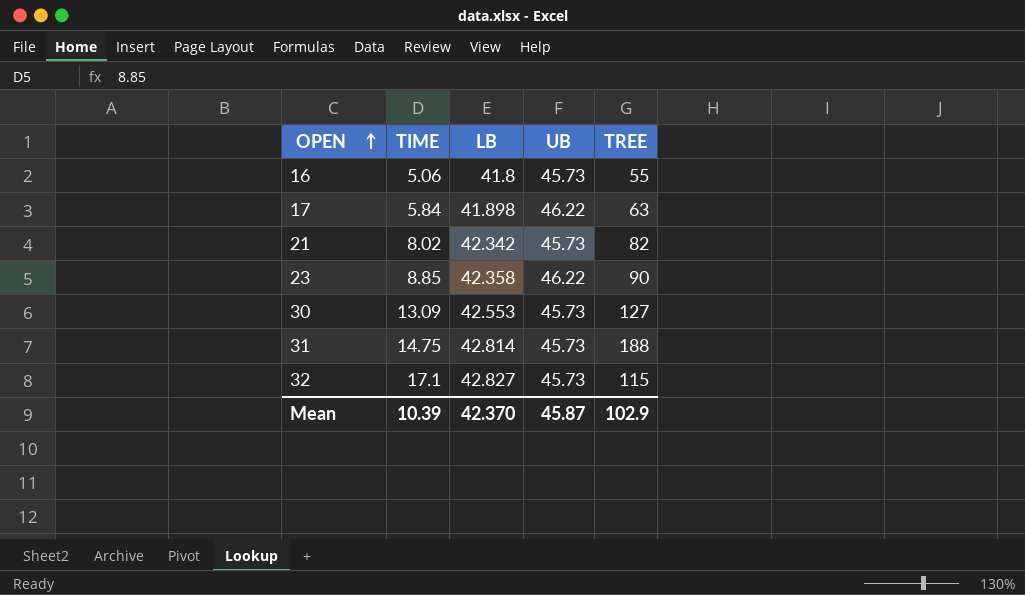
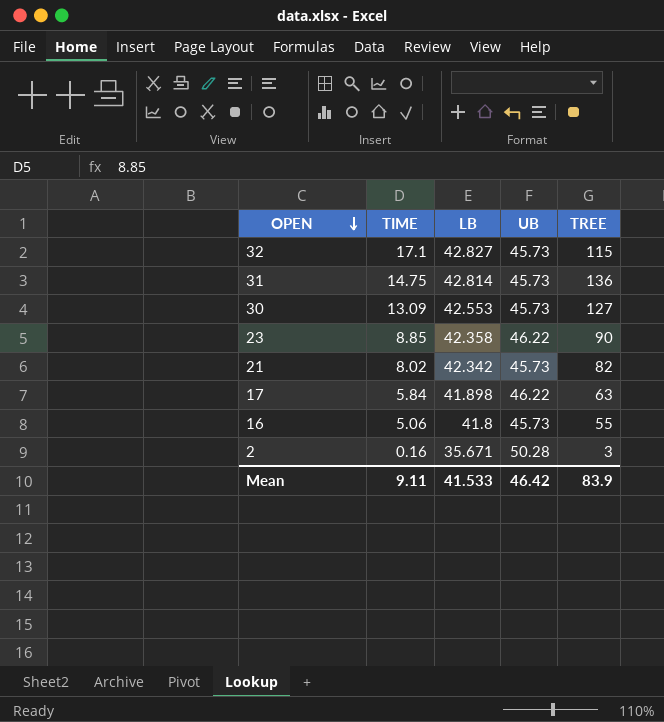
row order: OPEN ascending -> OPEN descending
31 | TREE: 188 -> 136
row 2: none -> 0.16 | 35.671 | 50.28 | 3
Mean | TIME: 10.39 -> 9.11
Mean | LB: 42.370 -> 41.533
Mean | UB: 45.87 -> 46.42
Mean | TREE: 102.9 -> 83.9

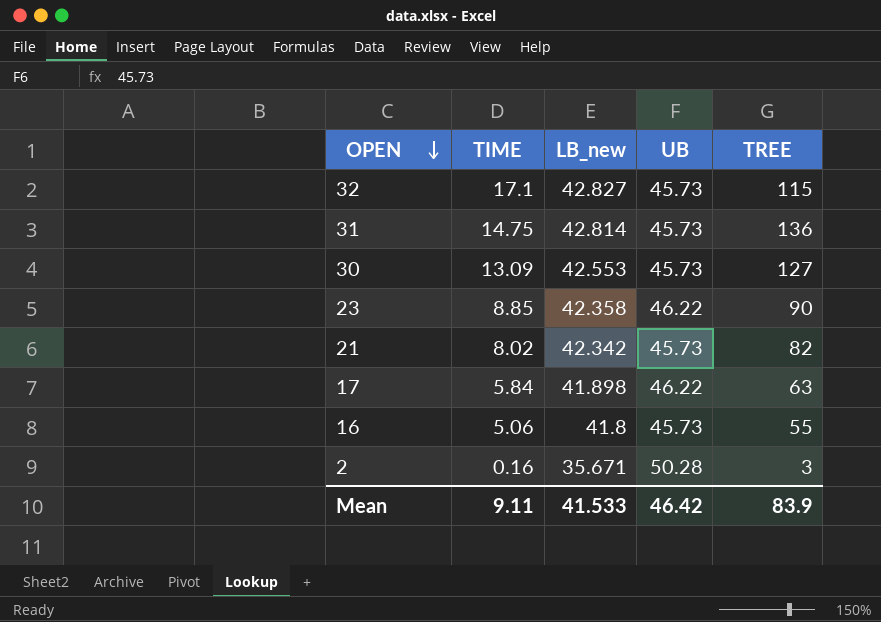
column name: LB -> LB_new

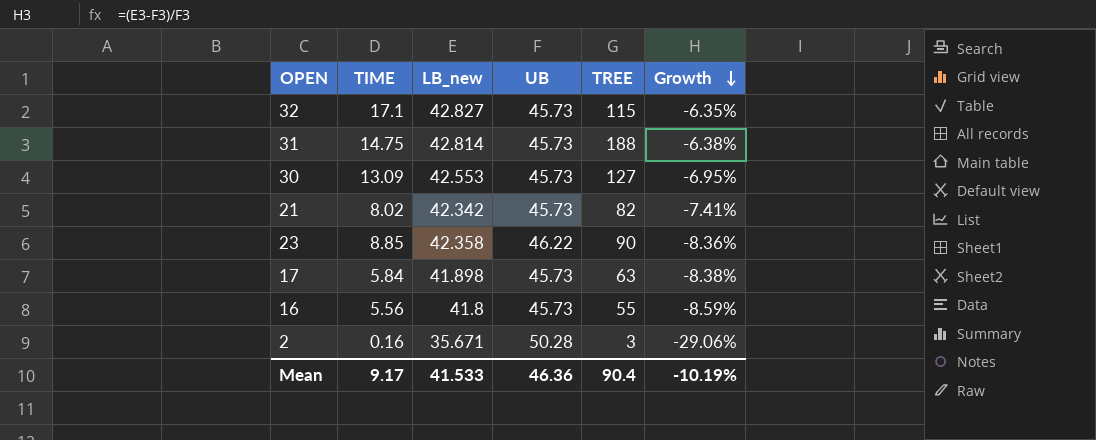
row order: OPEN descending -> Growth descending
column Growth | formula: none -> ([LB_new] - [UB]) / [UB]
31 | TREE: 136 -> 188
17 | UB: 46.22 -> 45.73
16 | TIME: 5.06 -> 5.56
Mean | TIME: 9.11 -> 9.17
Mean | UB: 46.42 -> 46.36
Mean | TREE: 83.9 -> 90.4

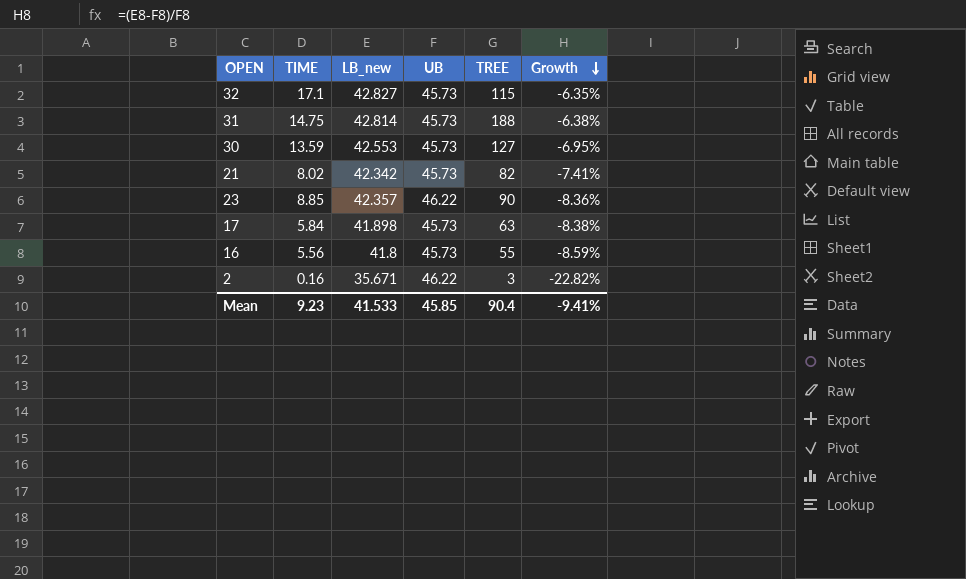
30 | TIME: 13.09 -> 13.59
23 | LB_new: 42.358 -> 42.357
2 | UB: 50.28 -> 46.22
2 | Growth: -29.06% -> -22.82%
Mean | TIME: 9.17 -> 9.23
Mean | UB: 46.36 -> 45.85
Mean | Growth: -10.19% -> -9.41%

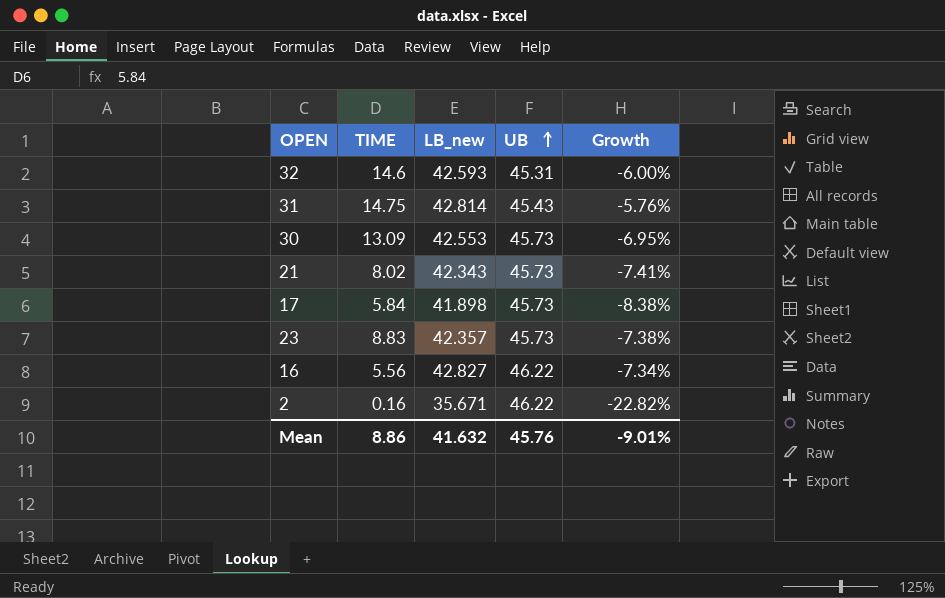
row order: Growth descending -> UB ascending
column TREE | position: 5 -> none
32 | TIME: 17.1 -> 14.6
32 | LB_new: 42.827 -> 42.593
32 | UB: 45.73 -> 45.31
32 | Growth: -6.35% -> -6.00%
31 | UB: 45.73 -> 45.43
31 | Growth: -6.38% -> -5.76%
30 | TIME: 13.59 -> 13.09
21 | LB_new: 42.342 -> 42.343
23 | TIME: 8.85 -> 8.83
23 | UB: 46.22 -> 45.73
23 | Growth: -8.36% -> -7.38%
16 | LB_new: 41.8 -> 42.827
16 | UB: 45.73 -> 46.22
16 | Growth: -8.59% -> -7.34%
Mean | TIME: 9.23 -> 8.86
Mean | LB_new: 41.533 -> 41.632
Mean | UB: 45.85 -> 45.76
Mean | Growth: -9.41% -> -9.01%

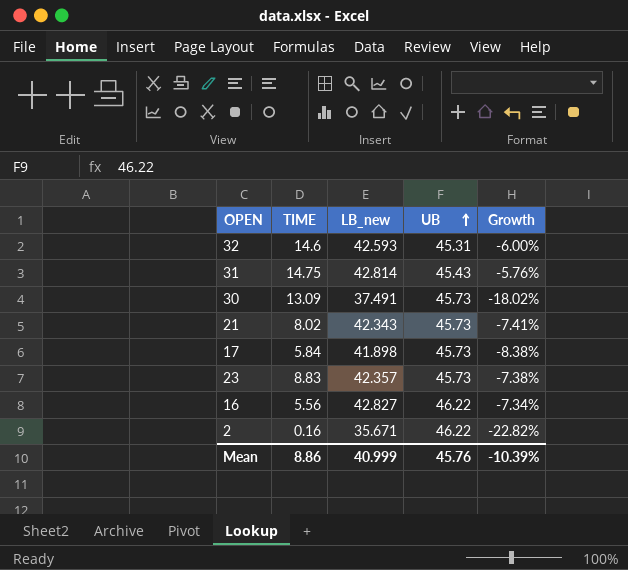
30 | LB_new: 42.553 -> 37.491
30 | Growth: -6.95% -> -18.02%
Mean | LB_new: 41.632 -> 40.999
Mean | Growth: -9.01% -> -10.39%

